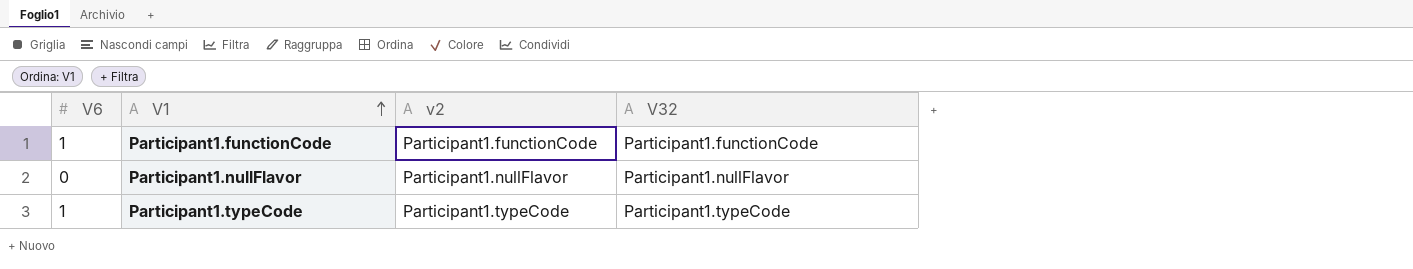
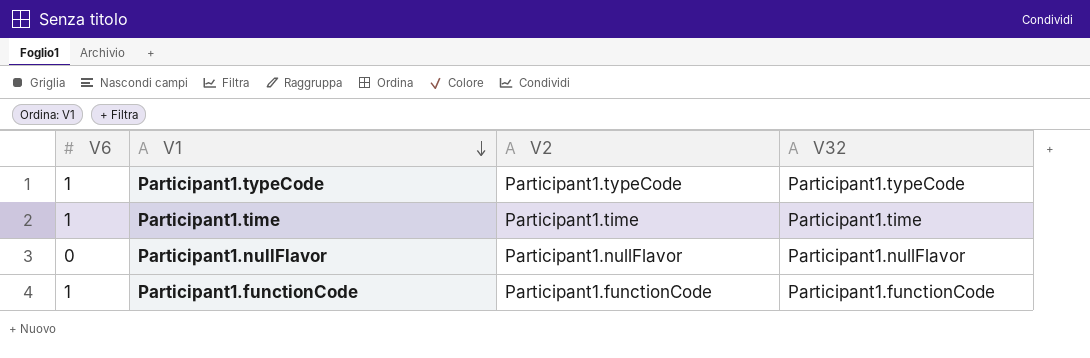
row order: V1 ascending -> V1 descending
column name: v2 -> V2
row Participant1.time: none -> 1 | Participant1.time | Participant1.time

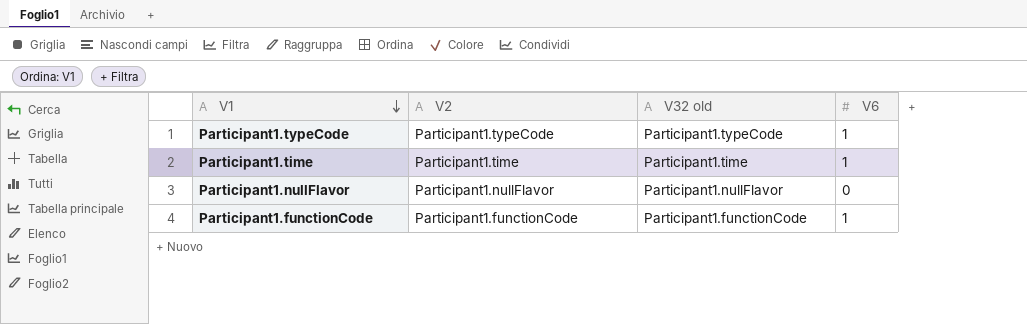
column name: V32 -> V32 old
column V6 | position: 1 -> 4

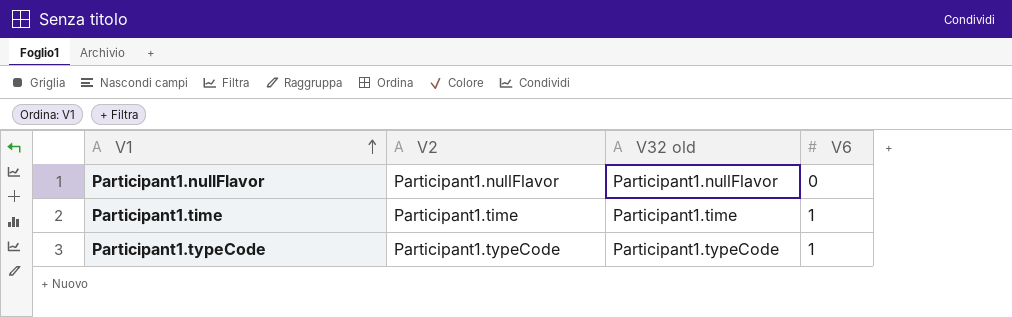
row order: V1 descending -> V1 ascending
row Participant1.functionCode: Participant1.functionCode | Participant1.functionCode | 1 -> none

